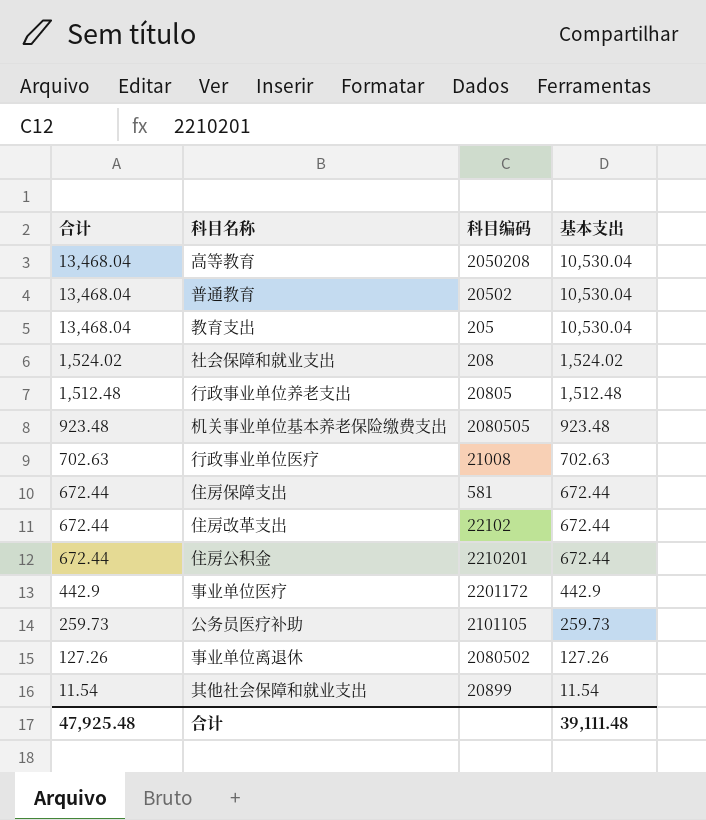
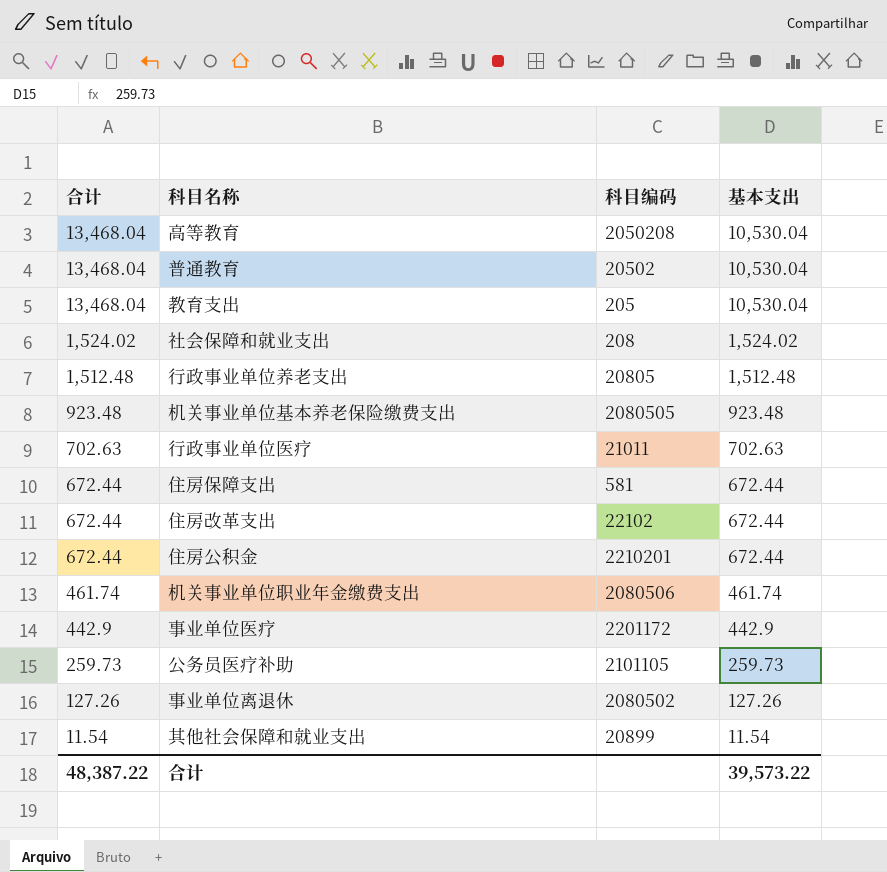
行政事业单位医疗 | 科目编码: 21008 -> 21011
row 机关事业单位职业年金缴费支出: none -> 461.74 | 2080506 | 461.74
合计 | 合计: 47,925.48 -> 48,387.22
合计 | 基本支出: 39,111.48 -> 39,573.22

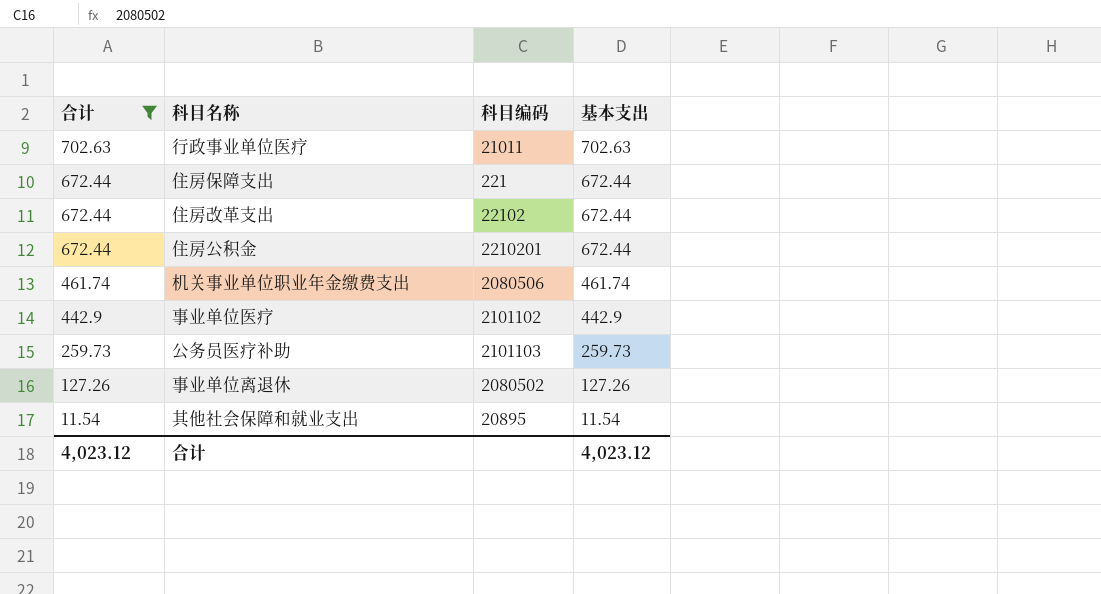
filter: none -> 合计 <= 702.63
住房保障支出 | 科目编码: 581 -> 221
事业单位医疗 | 科目编码: 2201172 -> 2101102
公务员医疗补助 | 科目编码: 2101105 -> 2101103
其他社会保障和就业支出 | 科目编码: 20899 -> 20895
合计 | 合计: 48,387.22 -> 4,023.12
合计 | 基本支出: 39,573.22 -> 4,023.12

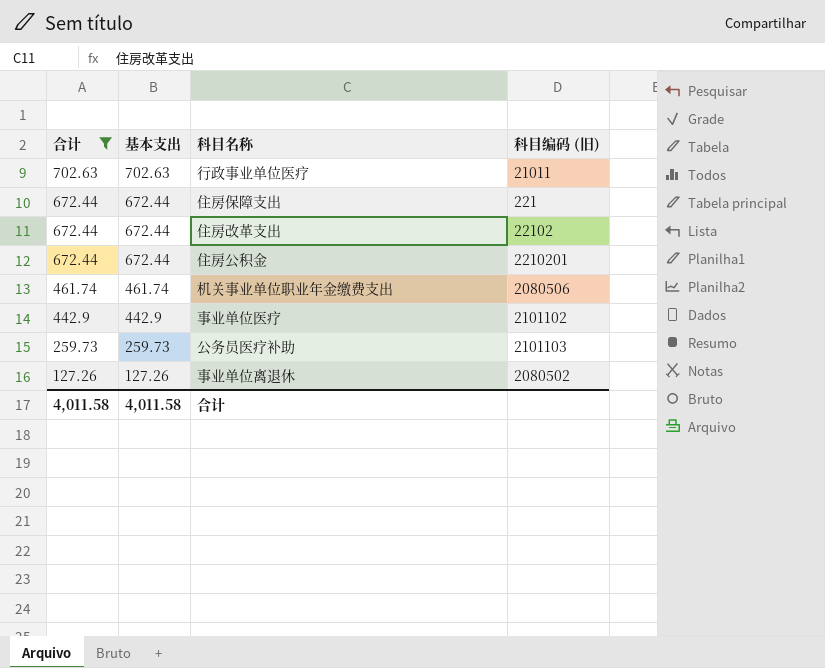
column 基本支出 | position: 4 -> 2
column name: 科目编码 -> 科目编码 (旧)
row 其他社会保障和就业支出: 11.54 | 20895 | 11.54 -> none
合计 | 合计: 4,023.12 -> 4,011.58
合计 | 基本支出: 4,023.12 -> 4,011.58

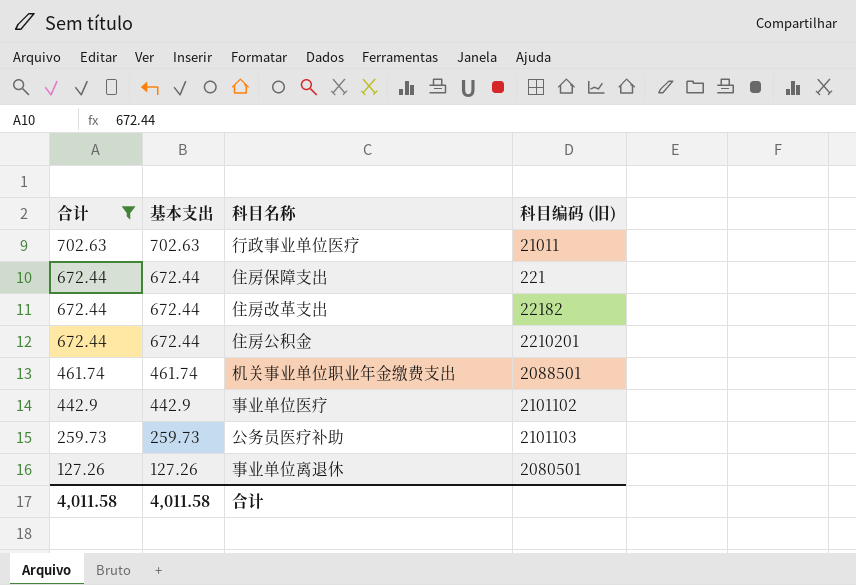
住房改革支出 | 科目编码 (旧): 22102 -> 22182
机关事业单位职业年金缴费支出 | 科目编码 (旧): 2080506 -> 2088501
事业单位离退休 | 科目编码 (旧): 2080502 -> 2080501

